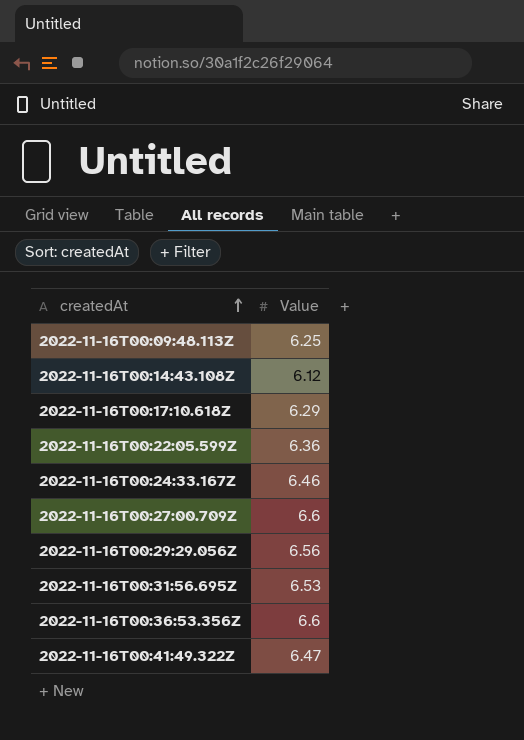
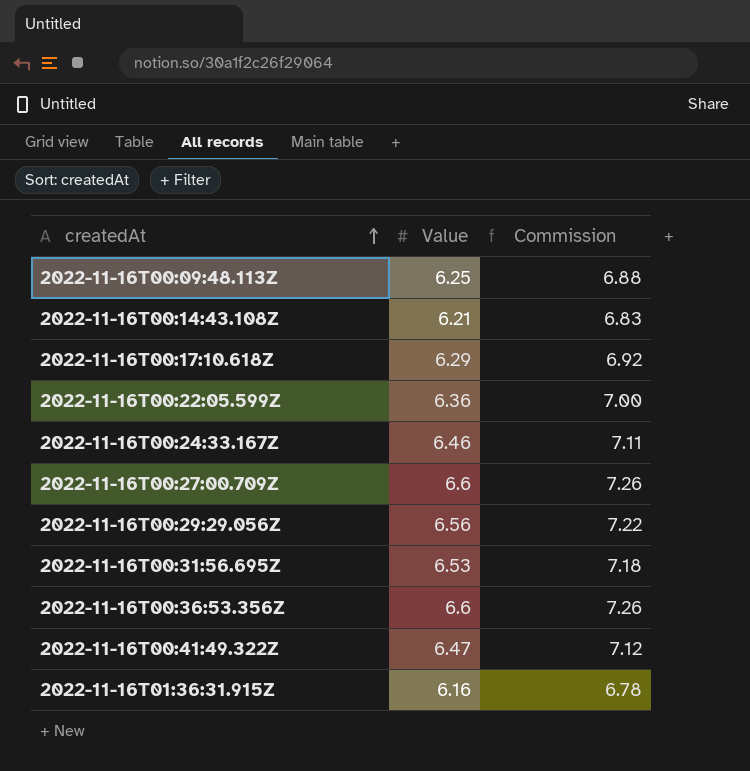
column Commission | formula: none -> [Value] * 1.1
2022-11-16T00:14:43.108Z | Value: 6.12 -> 6.21
row 2022-11-16T01:36:31.915Z: none -> 6.16 | 6.78

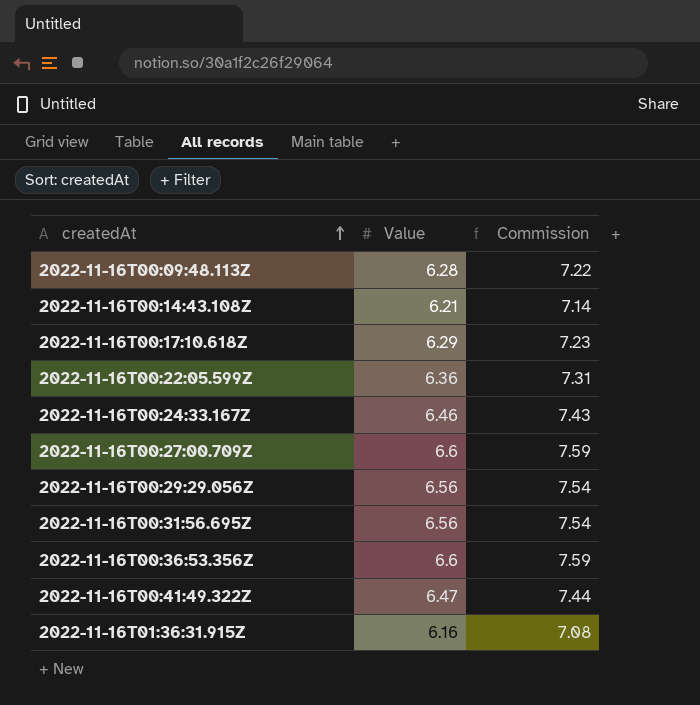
column Commission | formula: [Value] * 1.1 -> [Value] * 1.15
2022-11-16T00:09:48.113Z | Value: 6.25 -> 6.28
2022-11-16T00:31:56.695Z | Value: 6.53 -> 6.56

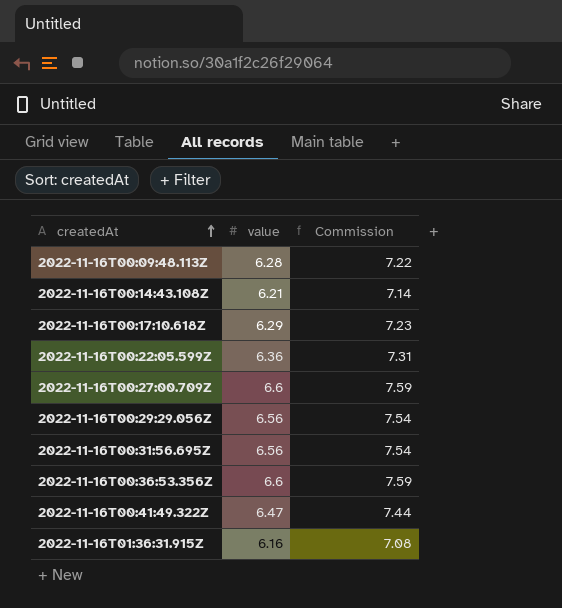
column name: Value -> value
row 2022-11-16T00:24:33.167Z: 6.46 | 7.43 -> none

